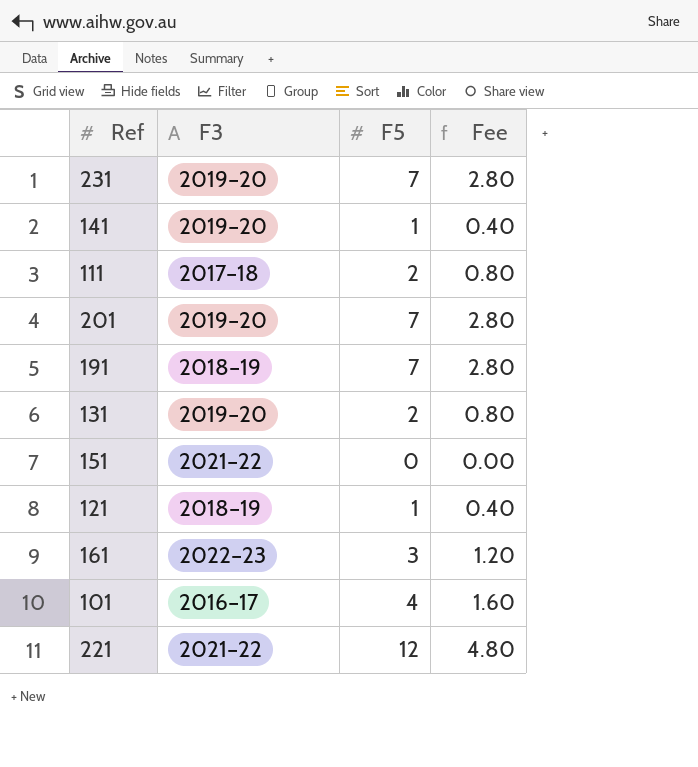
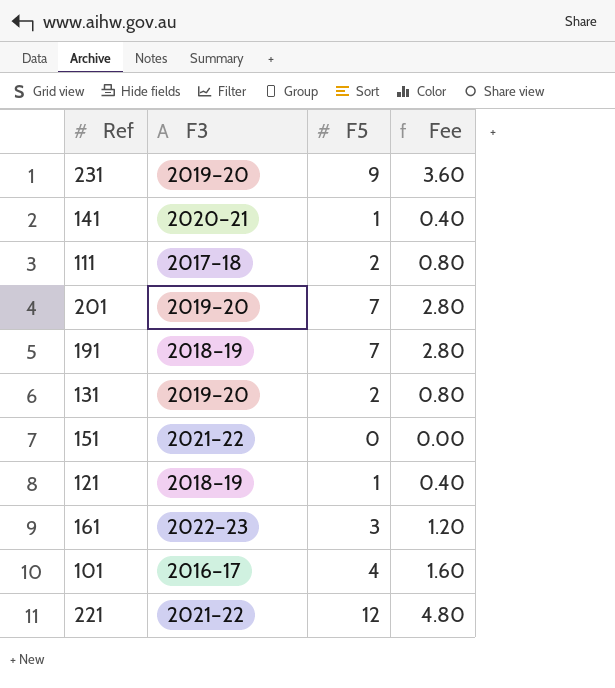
231 | F5: 7 -> 9
231 | Fee: 2.80 -> 3.60
141 | F3: 2019–20 -> 2020–21

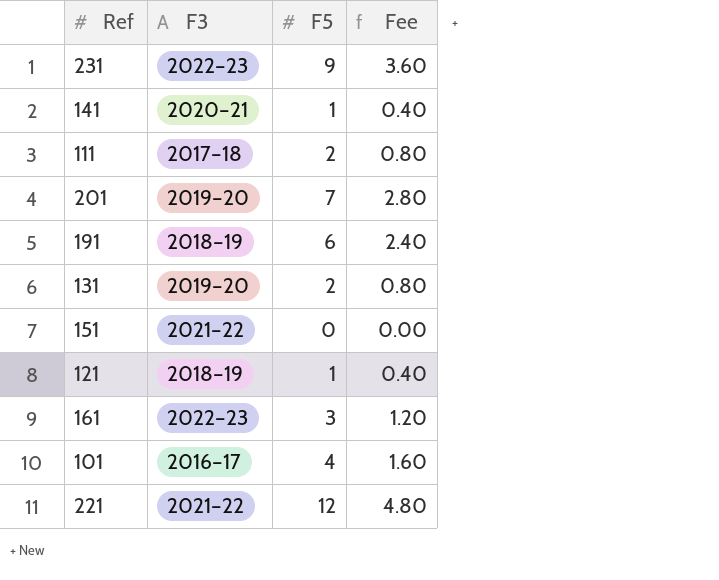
231 | F3: 2019–20 -> 2022–23
191 | F5: 7 -> 6
191 | Fee: 2.80 -> 2.40

